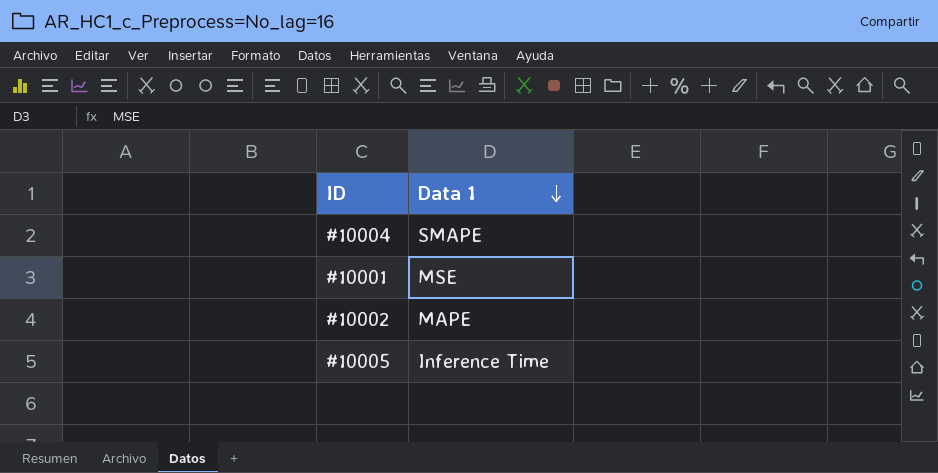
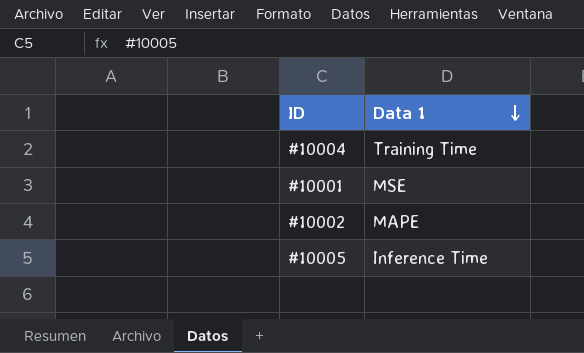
#10004 | Data 1: SMAPE -> Training Time

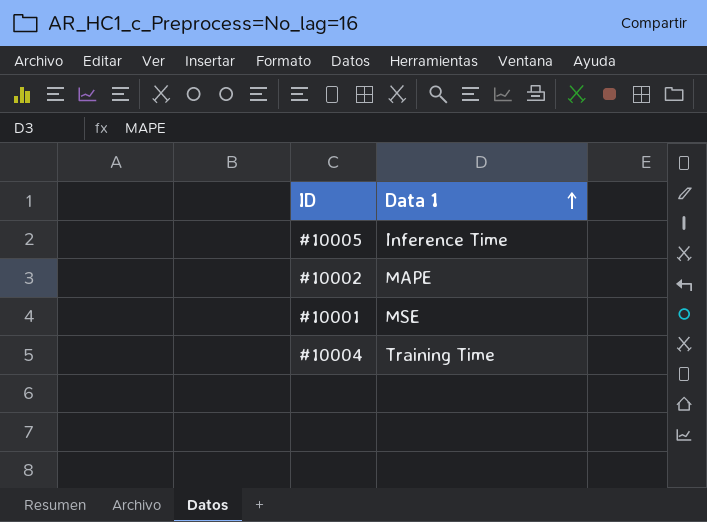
row order: Data 1 descending -> Data 1 ascending

